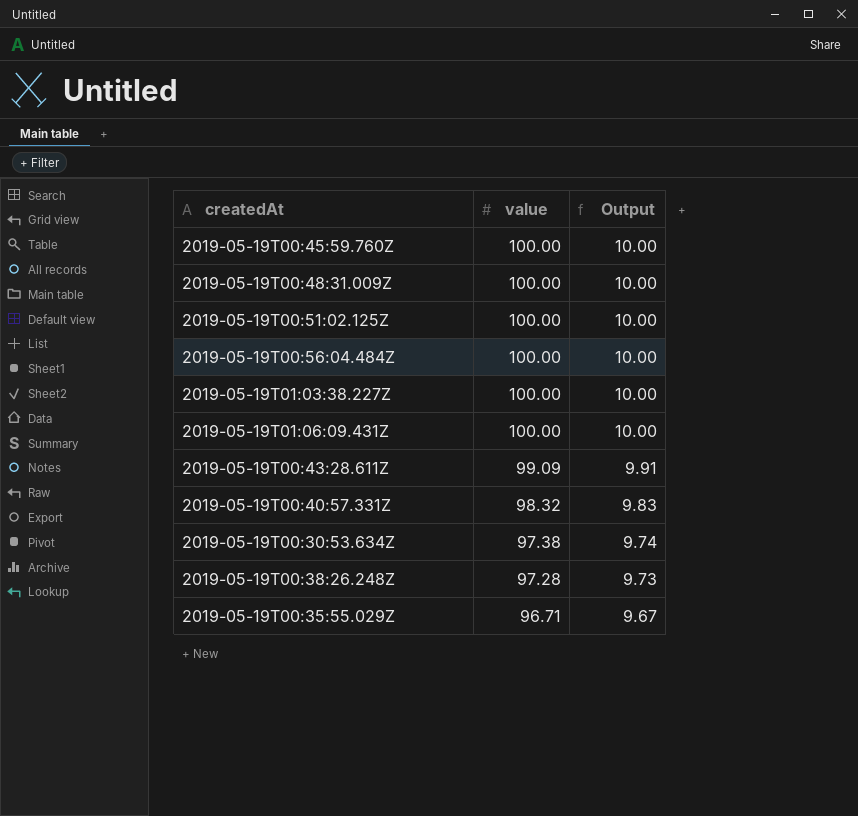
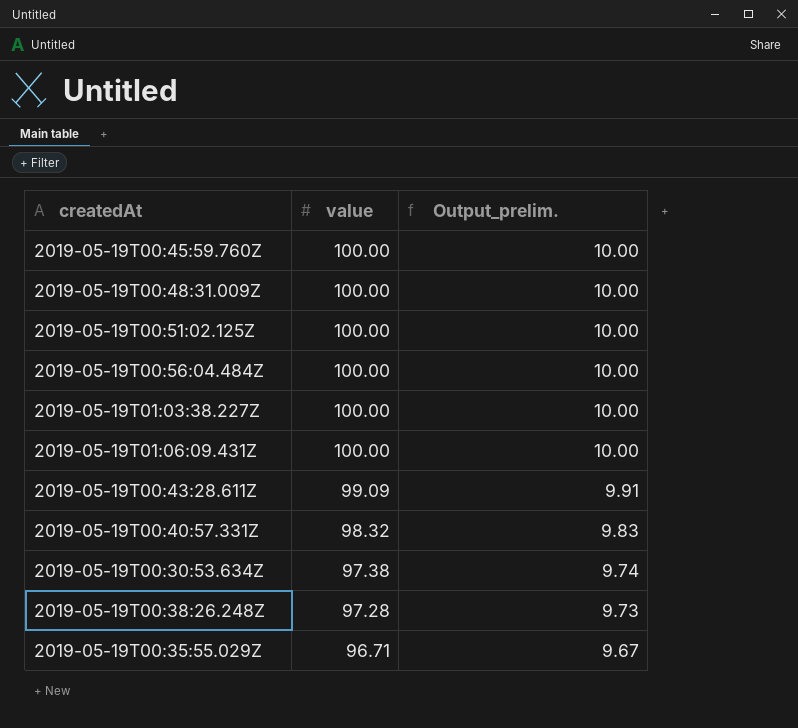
column name: Output -> Output_prelim.

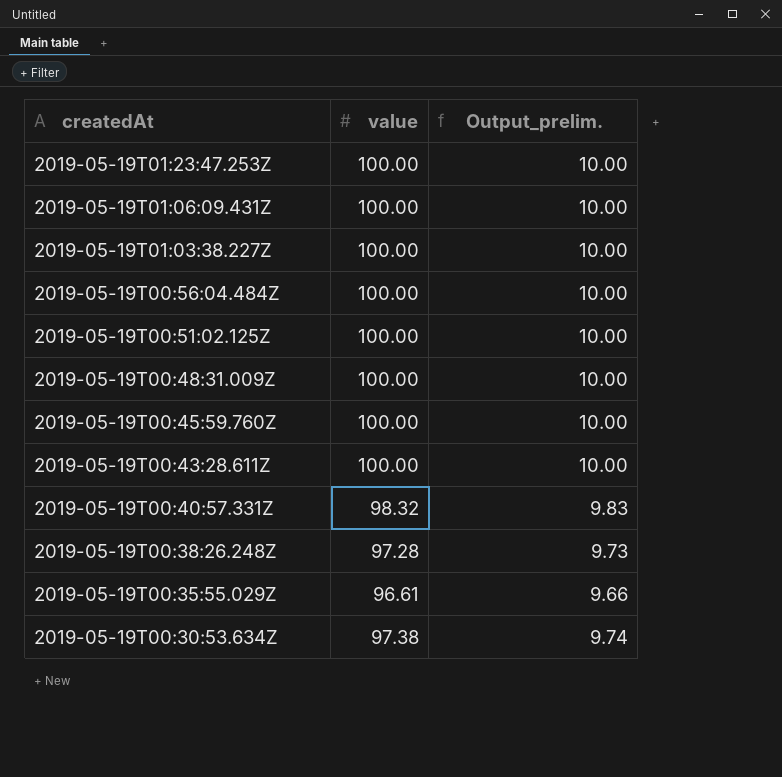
row order: value descending -> createdAt descending
row 2019-05-19T01:23:47.253Z: none -> 100.00 | 10.00
2019-05-19T00:43:28.611Z | value: 99.09 -> 100.00
2019-05-19T00:43:28.611Z | Output_prelim.: 9.91 -> 10.00
2019-05-19T00:35:55.029Z | value: 96.71 -> 96.61
2019-05-19T00:35:55.029Z | Output_prelim.: 9.67 -> 9.66

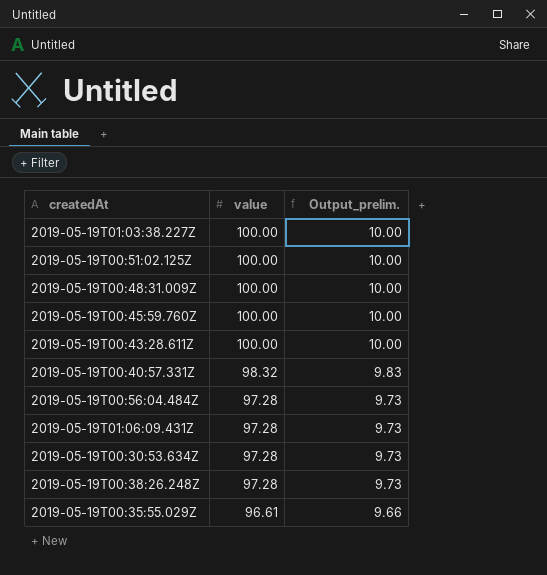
row order: createdAt descending -> value descending
row 2019-05-19T01:23:47.253Z: 100.00 | 10.00 -> none
2019-05-19T00:56:04.484Z | value: 100.00 -> 97.28
2019-05-19T00:56:04.484Z | Output_prelim.: 10.00 -> 9.73
2019-05-19T01:06:09.431Z | value: 100.00 -> 97.28
2019-05-19T01:06:09.431Z | Output_prelim.: 10.00 -> 9.73
2019-05-19T00:30:53.634Z | value: 97.38 -> 97.28
2019-05-19T00:30:53.634Z | Output_prelim.: 9.74 -> 9.73

